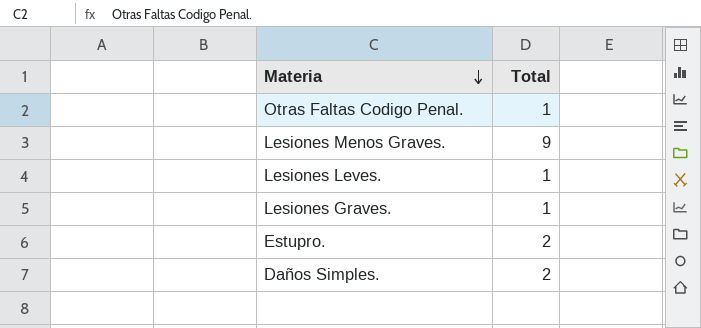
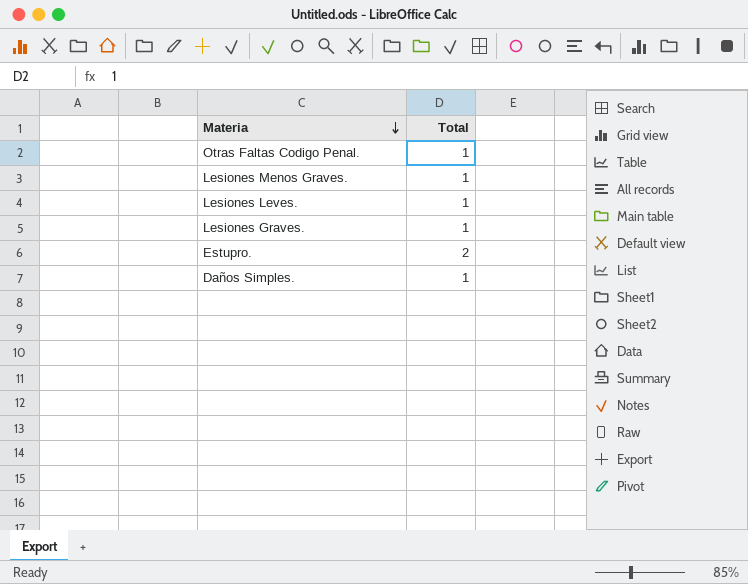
Lesiones Menos Graves. | Total: 9 -> 1
Daños Simples. | Total: 2 -> 1

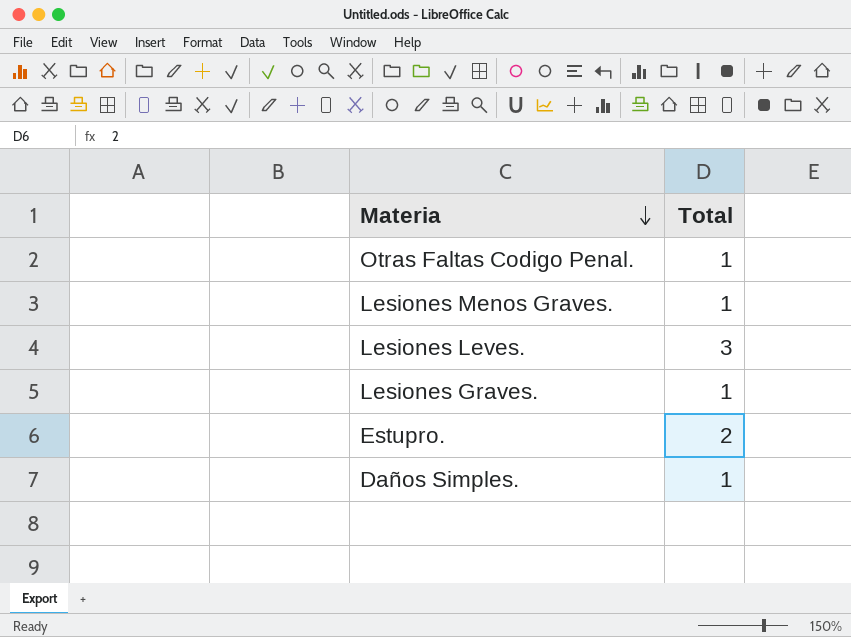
Lesiones Leves. | Total: 1 -> 3

